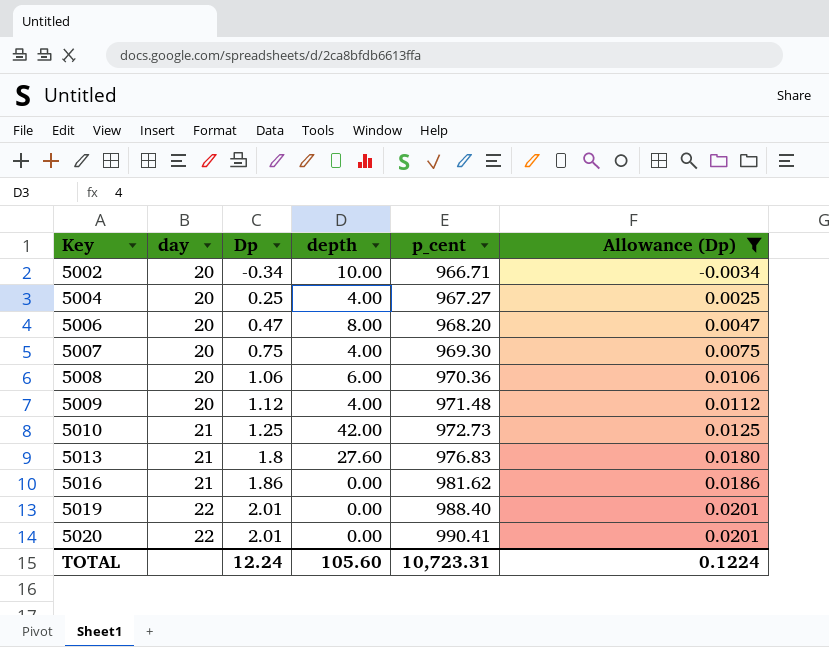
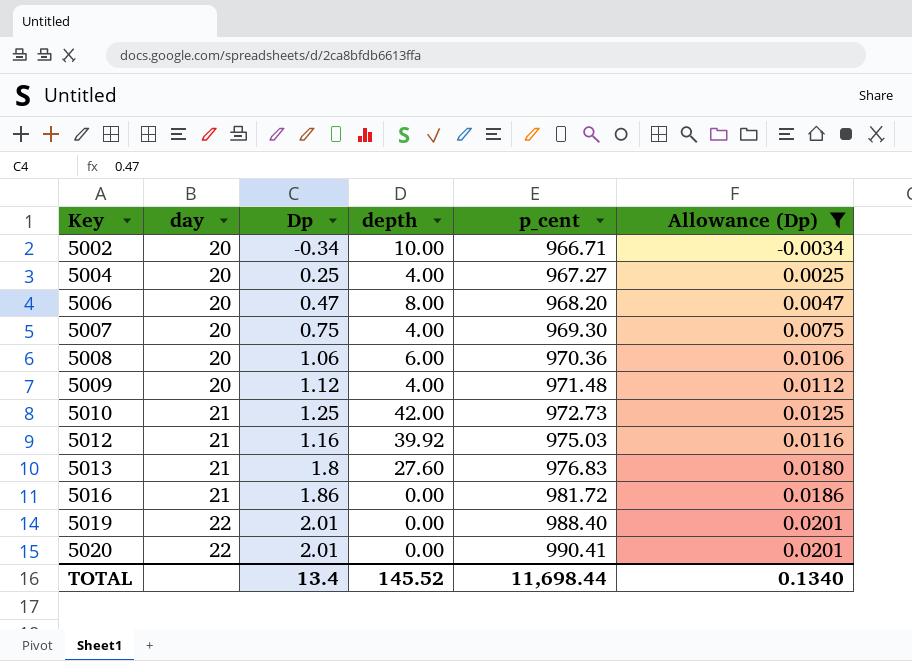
row 5012: none -> 21 | 1.16 | 39.92 | 975.03 | 0.0116
5016 | p_cent: 981.62 -> 981.72
TOTAL | Dp: 12.24 -> 13.4
TOTAL | depth: 105.60 -> 145.52
TOTAL | p_cent: 10,723.31 -> 11,698.44
TOTAL | Allowance (Dp): 0.1224 -> 0.1340

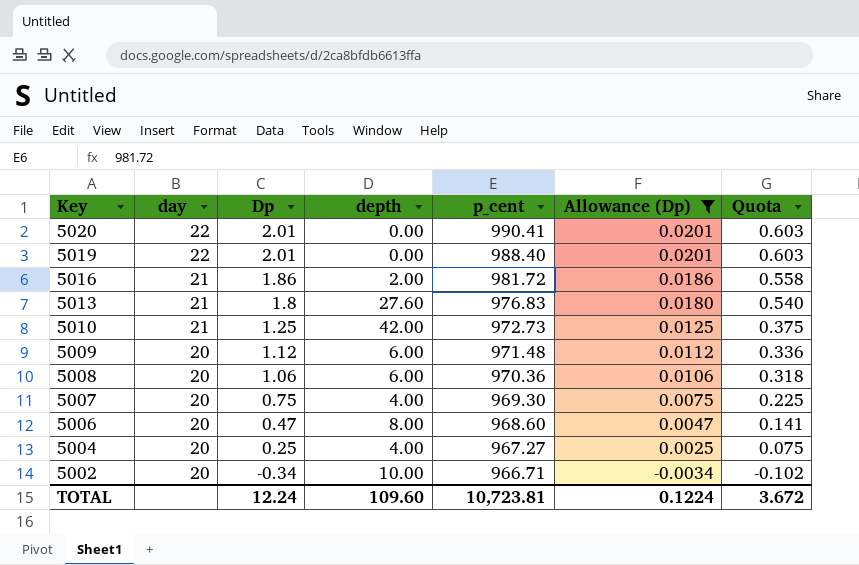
row order: Key ascending -> Key descending
column Quota | formula: none -> [Dp] * 0.3
row 5012: 21 | 1.16 | 39.92 | 975.03 | 0.0116 -> none
5016 | depth: 0.00 -> 2.00
5009 | depth: 4.00 -> 6.00
5006 | p_cent: 968.20 -> 968.60
TOTAL | Dp: 13.4 -> 12.24
TOTAL | depth: 145.52 -> 109.60
TOTAL | p_cent: 11,698.44 -> 10,723.81
TOTAL | Allowance (Dp): 0.1340 -> 0.1224

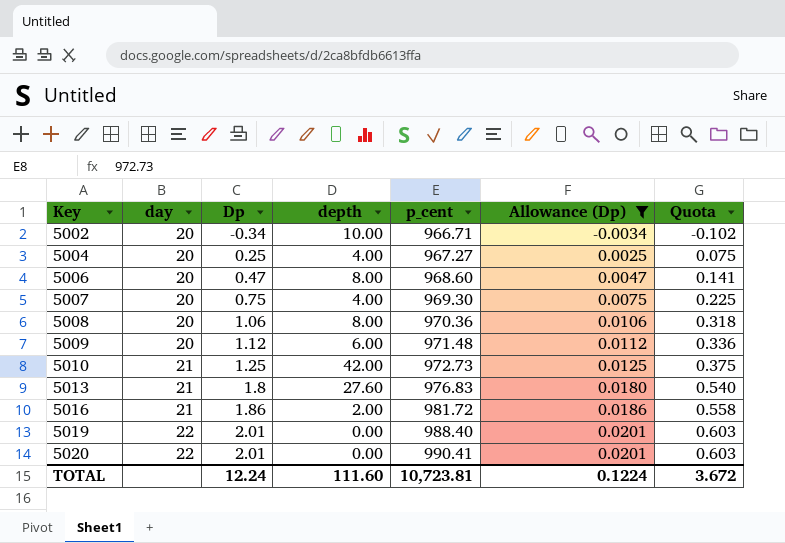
row order: Key descending -> Key ascending
5008 | depth: 6.00 -> 8.00
TOTAL | depth: 109.60 -> 111.60

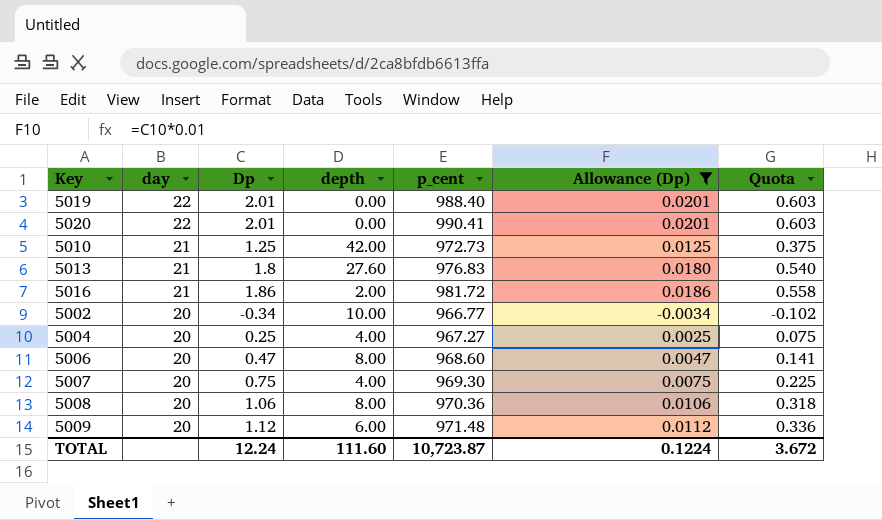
row order: Key ascending -> day descending
5002 | p_cent: 966.71 -> 966.77
TOTAL | p_cent: 10,723.81 -> 10,723.87

